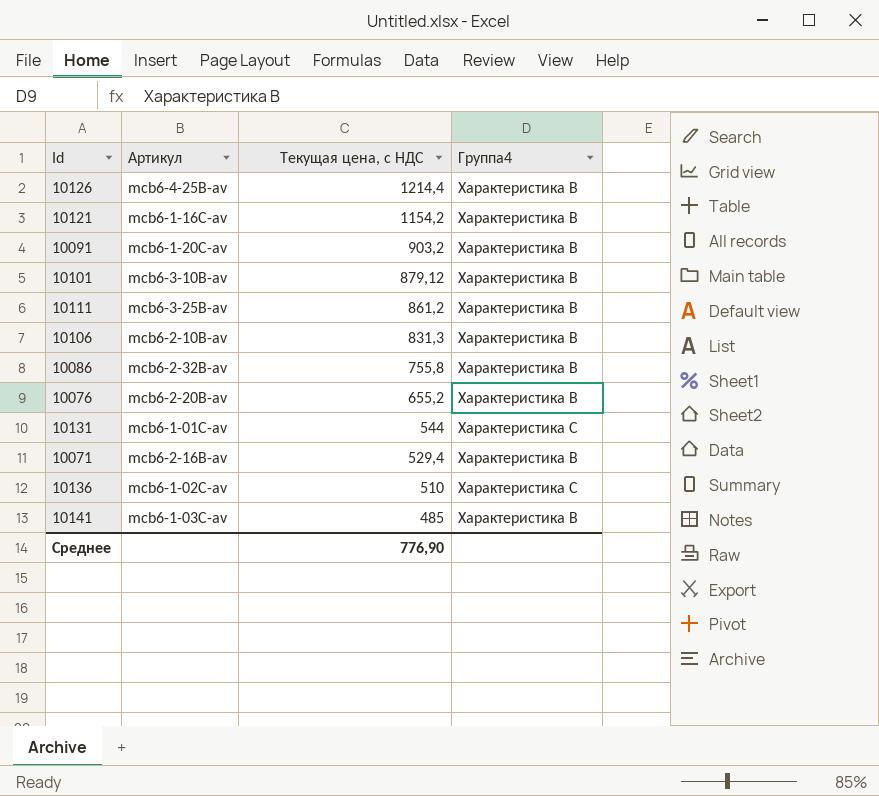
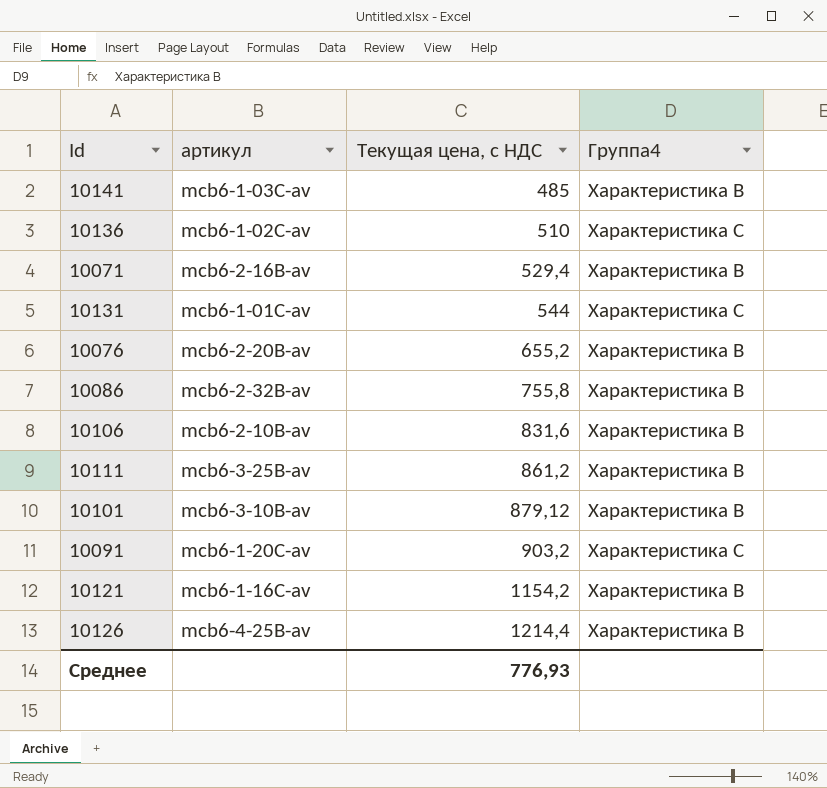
row order: Текущая цена, с НДС descending -> Текущая цена, с НДС ascending
column name: Артикул -> артикул
10106 | Текущая цена, с НДС: 831,3 -> 831,6
10091 | Группа4: Характеристика B -> Характеристика C
Среднее | Текущая цена, с НДС: 776,90 -> 776,93

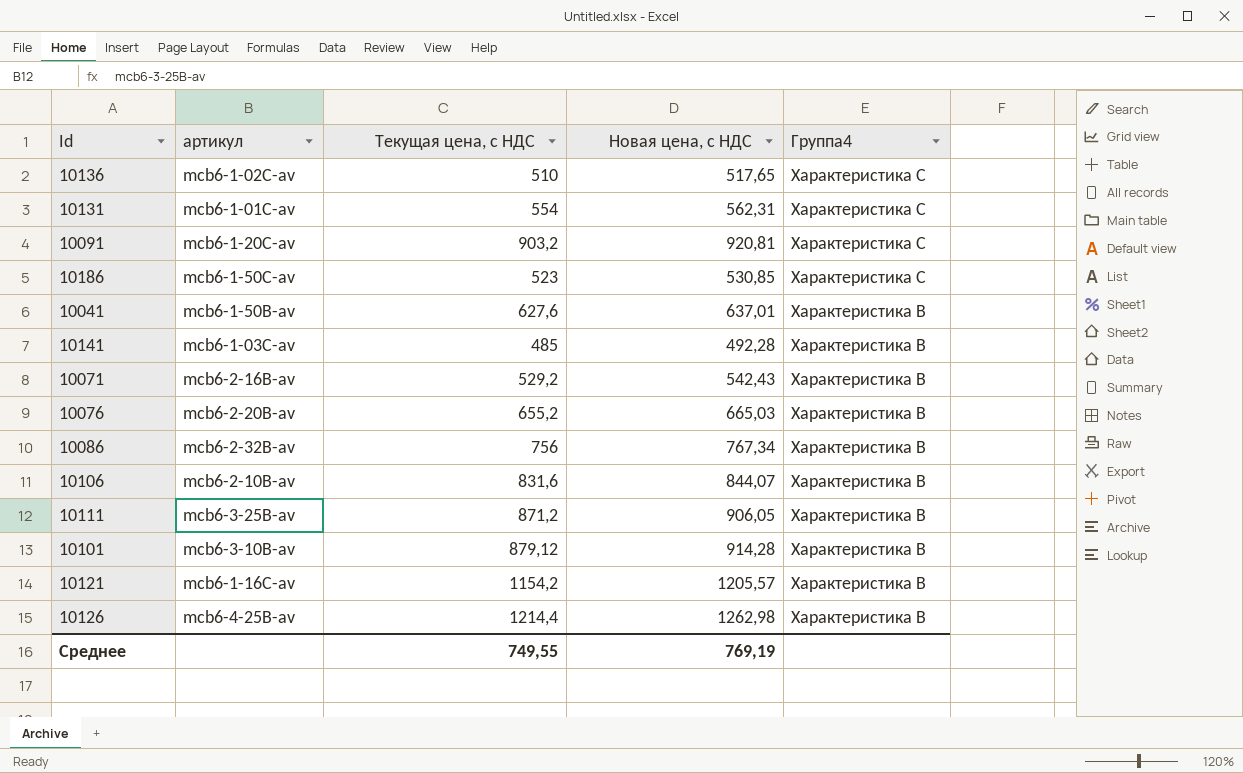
row order: Текущая цена, с НДС ascending -> Группа4 descending
column Новая цена, с НДС | position: none -> 4
10131 | Текущая цена, с НДС: 544 -> 554
row 10186: none -> mcb6-1-50C-av | 523 | 530,85 | Характеристика C
row 10041: none -> mcb6-1-50B-av | 627,6 | 637,01 | Характеристика B
10071 | Текущая цена, с НДС: 529,4 -> 529,2
10086 | Текущая цена, с НДС: 755,8 -> 756
10111 | Текущая цена, с НДС: 861,2 -> 871,2
Среднее | Текущая цена, с НДС: 776,93 -> 749,55

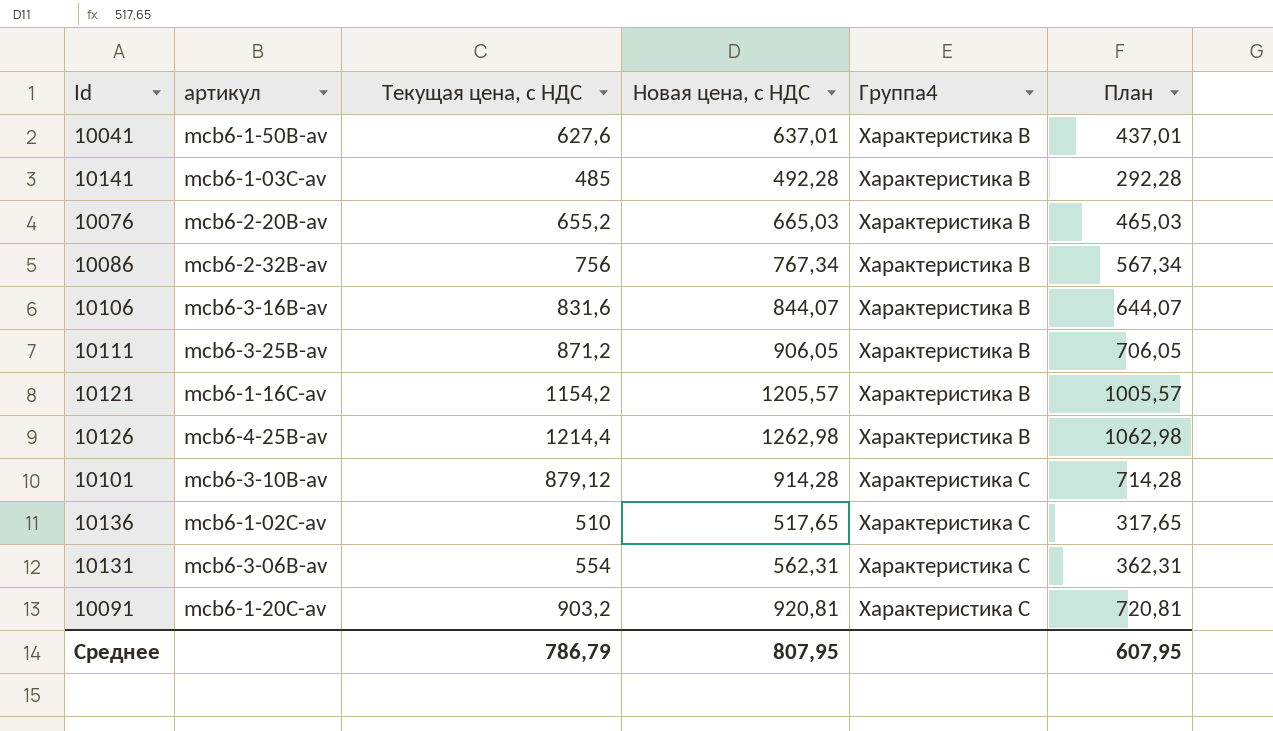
row order: Группа4 descending -> Группа4 ascending
column План | formula: none -> [Новая цена, с НДС] - 200
row 10186: mcb6-1-50C-av | 523 | 530,85 | Характеристика C -> none
row 10071: mcb6-2-16B-av | 529,2 | 542,43 | Характеристика B -> none
10106 | артикул: mcb6-2-10B-av -> mcb6-3-16B-av
10101 | Группа4: Характеристика B -> Характеристика C
10131 | артикул: mcb6-1-01C-av -> mcb6-3-06B-av
Среднее | Текущая цена, с НДС: 749,55 -> 786,79
Среднее | Новая цена, с НДС: 769,19 -> 807,95

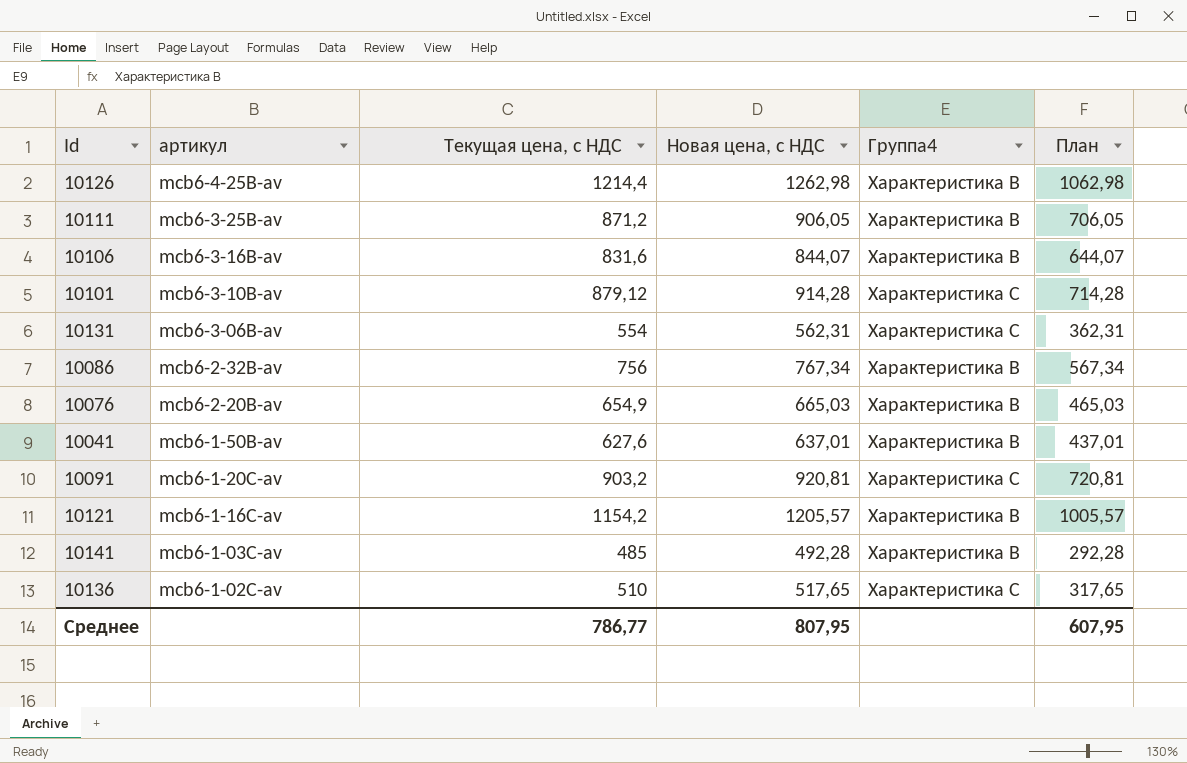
row order: Группа4 ascending -> артикул descending
10076 | Текущая цена, с НДС: 655,2 -> 654,9
Среднее | Текущая цена, с НДС: 786,79 -> 786,77

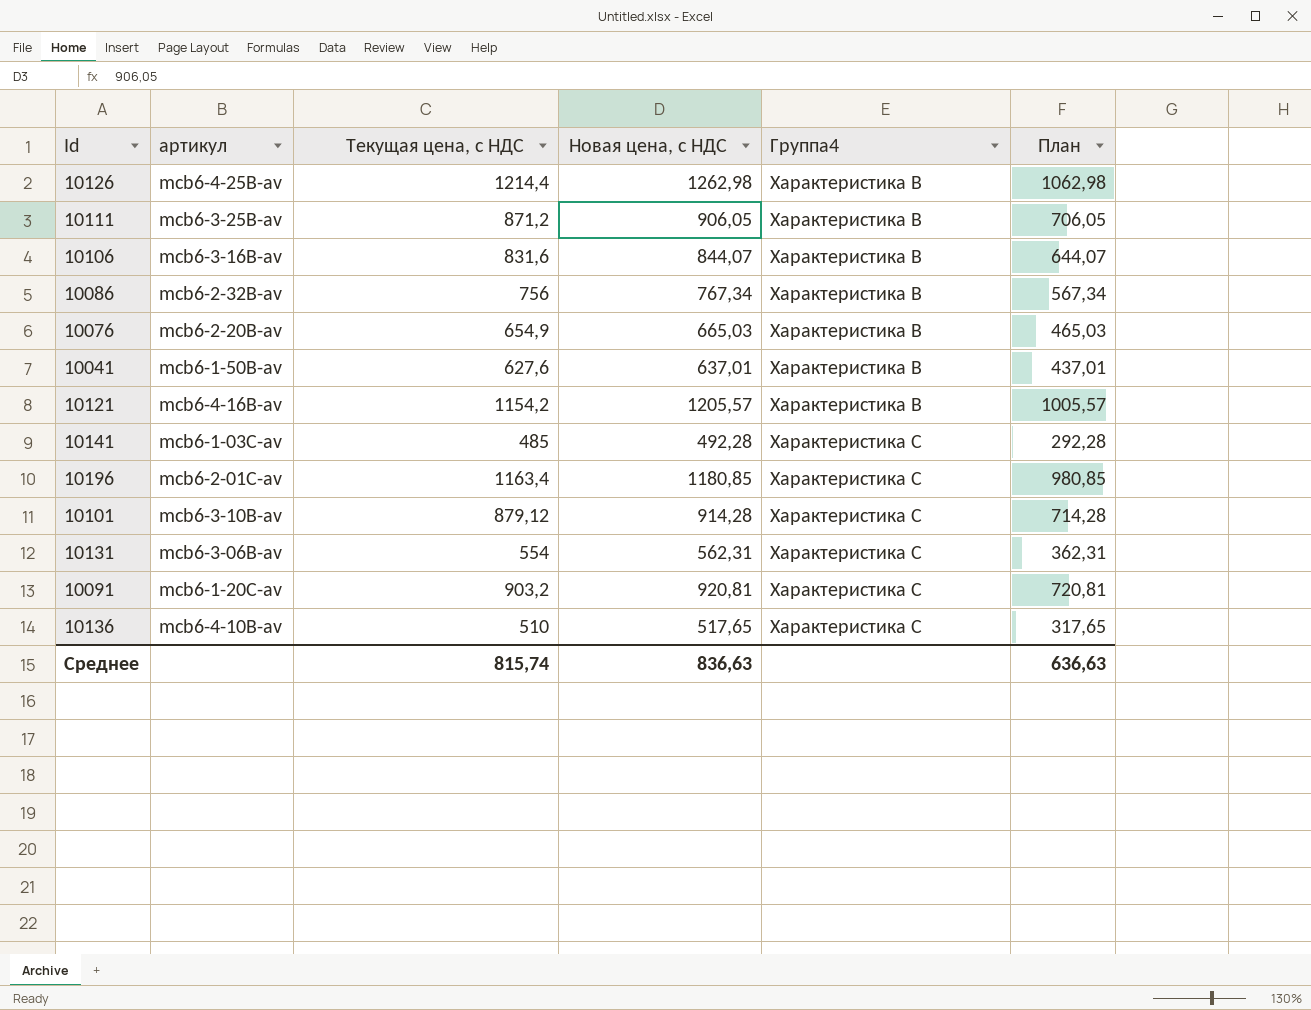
row order: артикул descending -> Группа4 ascending
10121 | артикул: mcb6-1-16C-av -> mcb6-4-16B-av
10141 | Группа4: Характеристика B -> Характеристика C
row 10196: none -> mcb6-2-01C-av | 1163,4 | 1180,85 | Характеристика C | 980,85
10136 | артикул: mcb6-1-02C-av -> mcb6-4-10B-av
Среднее | Текущая цена, с НДС: 786,77 -> 815,74
Среднее | Новая цена, с НДС: 807,95 -> 836,63
Среднее | План: 607,95 -> 636,63

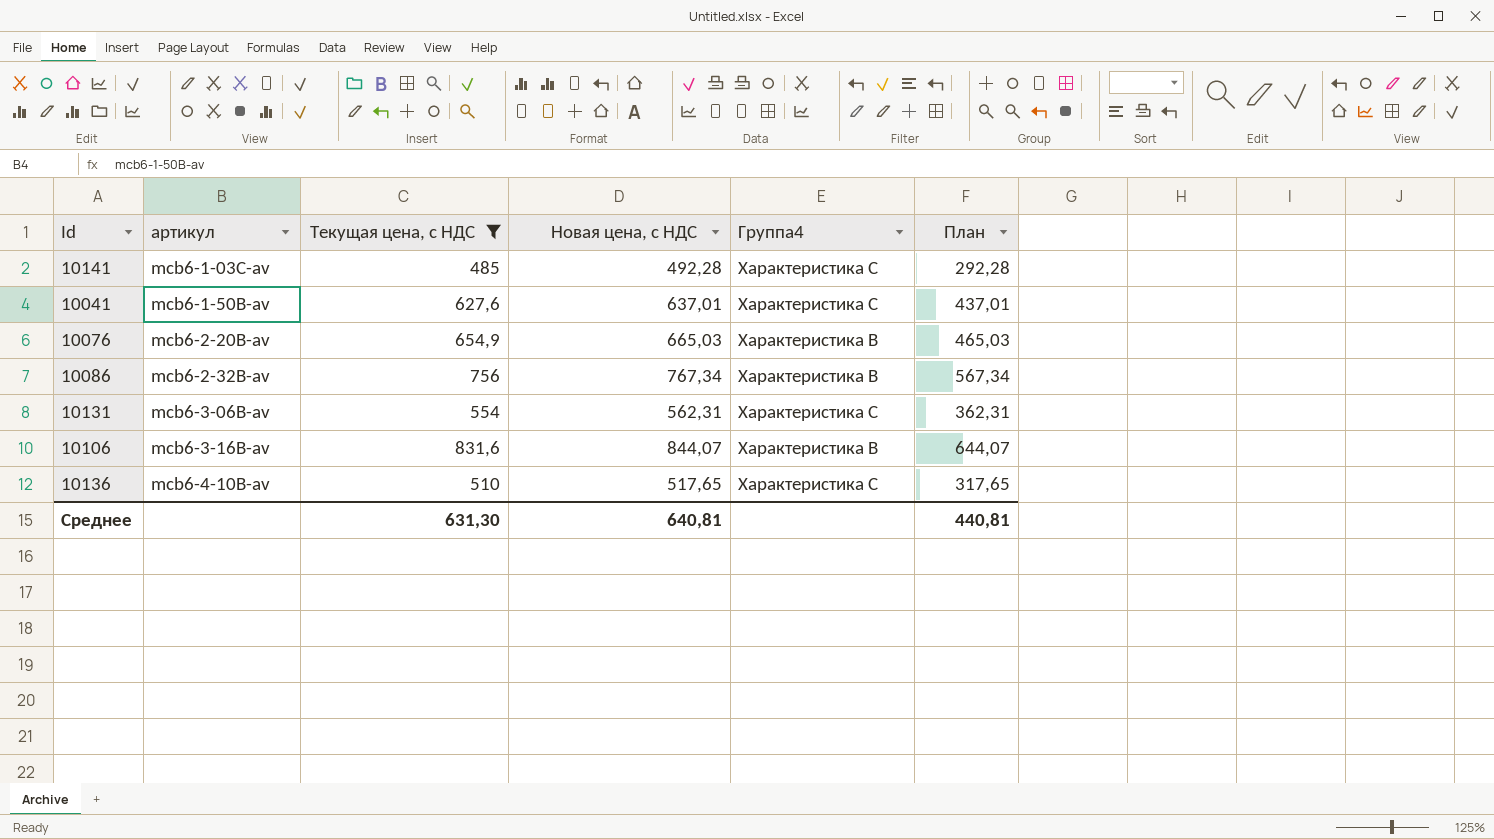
filter: none -> Текущая цена, с НДС <= 831,6
row order: Группа4 ascending -> артикул ascending
10041 | Группа4: Характеристика B -> Характеристика C
Среднее | Текущая цена, с НДС: 815,74 -> 631,30
Среднее | Новая цена, с НДС: 836,63 -> 640,81
Среднее | План: 636,63 -> 440,81

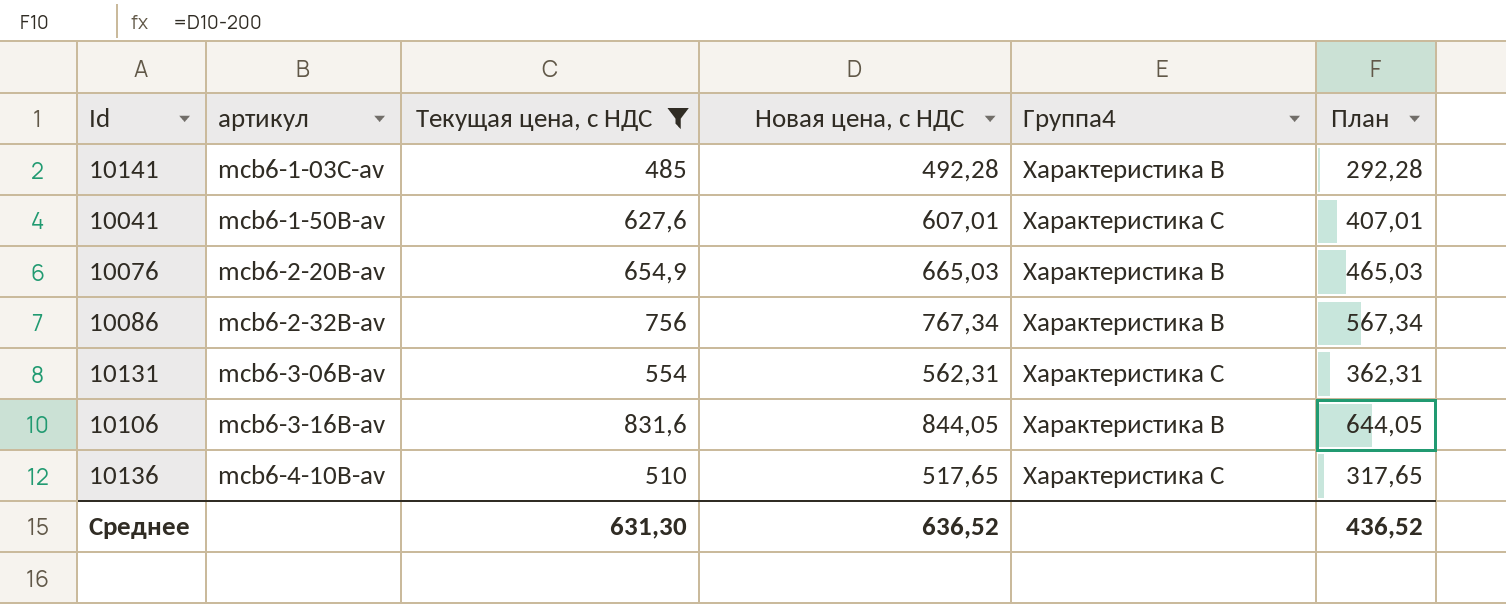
10141 | Группа4: Характеристика C -> Характеристика B
10041 | Новая цена, с НДС: 637,01 -> 607,01
10041 | План: 437,01 -> 407,01
10106 | Новая цена, с НДС: 844,07 -> 844,05
10106 | План: 644,07 -> 644,05
Среднее | Новая цена, с НДС: 640,81 -> 636,52
Среднее | План: 440,81 -> 436,52

